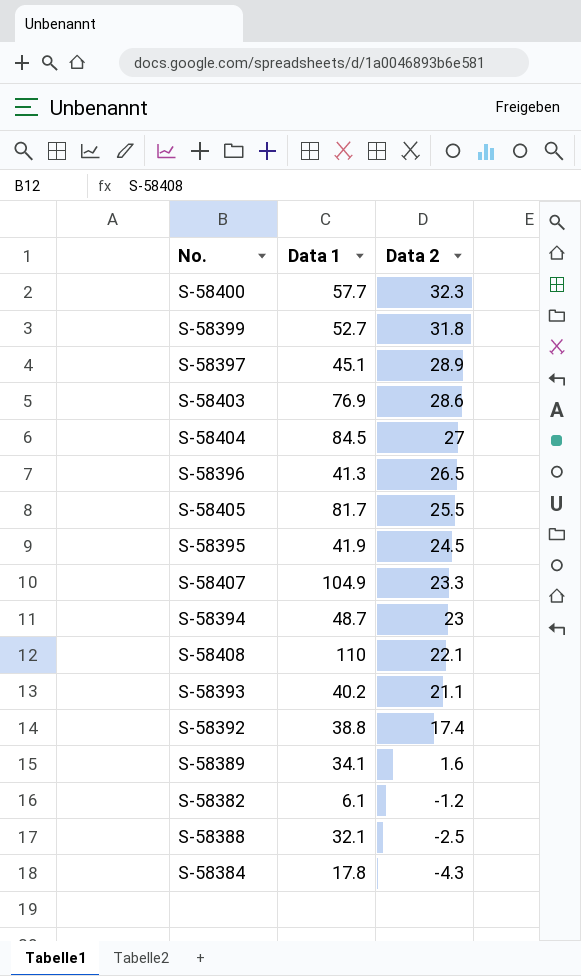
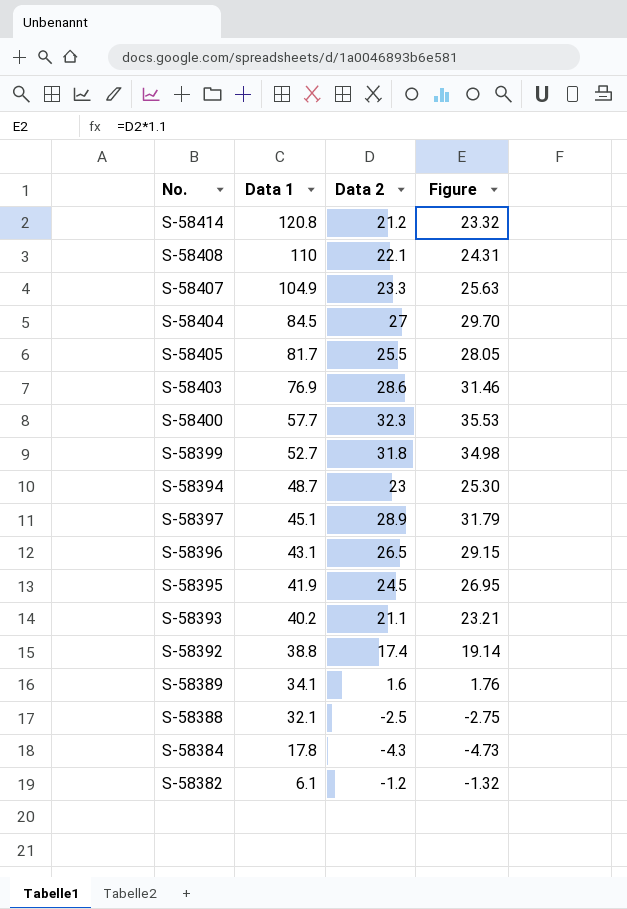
row order: Data 2 descending -> Data 1 descending
column Figure | formula: none -> [Data 2] * 1.1
row S-58414: none -> 120.8 | 21.2 | 23.32
S-58396 | Data 1: 41.3 -> 43.1

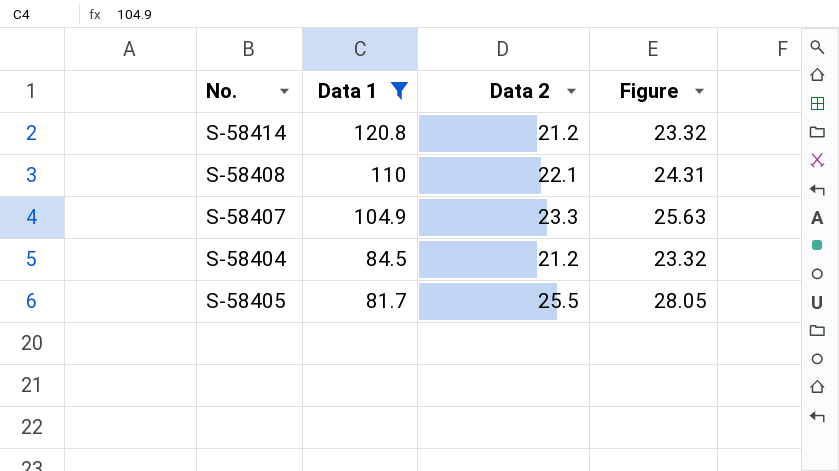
filter: none -> Data 1 >= 81.7
S-58404 | Data 2: 27 -> 21.2
S-58404 | Figure: 29.70 -> 23.32

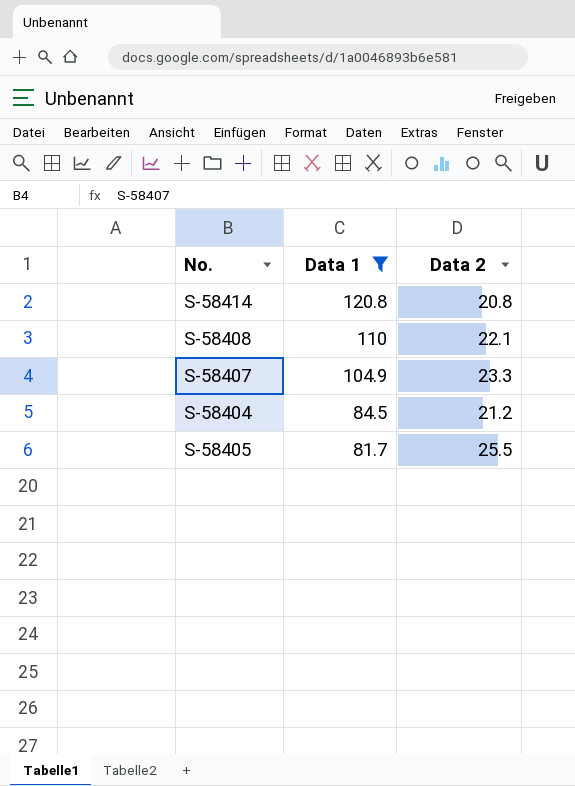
column Figure | formula: [Data 2] * 1.1 -> none
S-58414 | Data 2: 21.2 -> 20.8

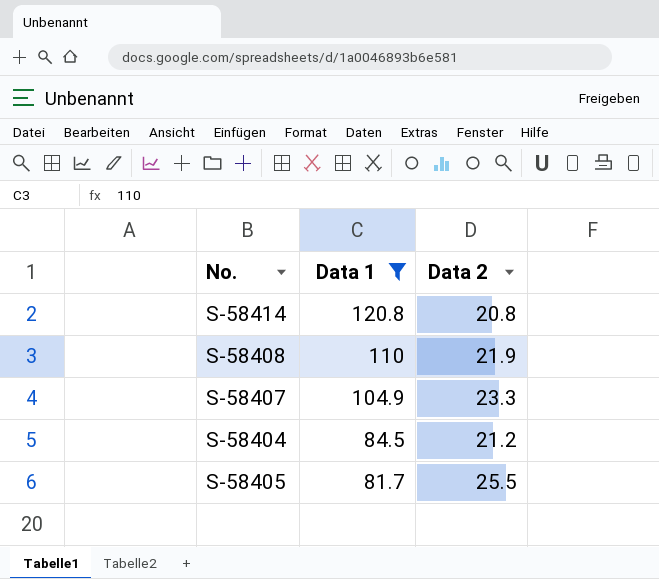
S-58408 | Data 2: 22.1 -> 21.9

